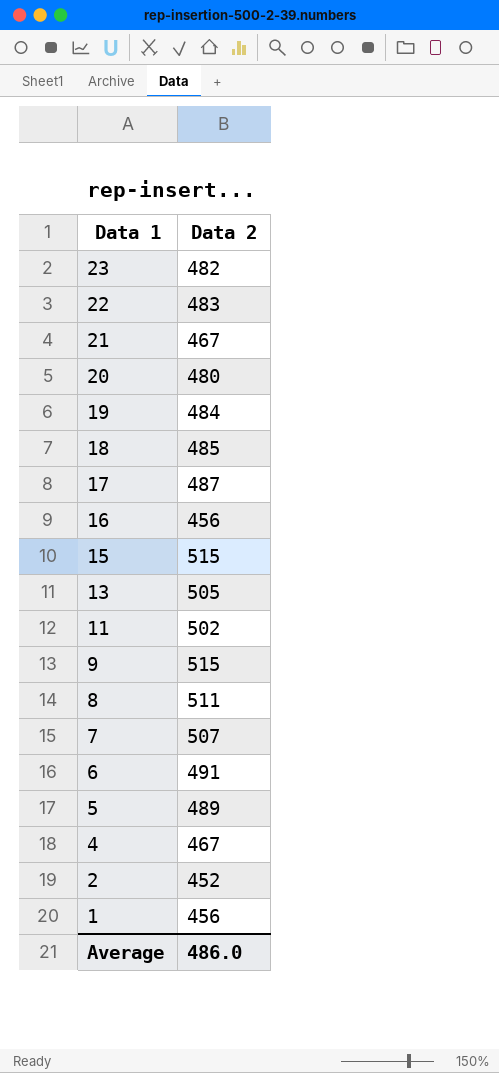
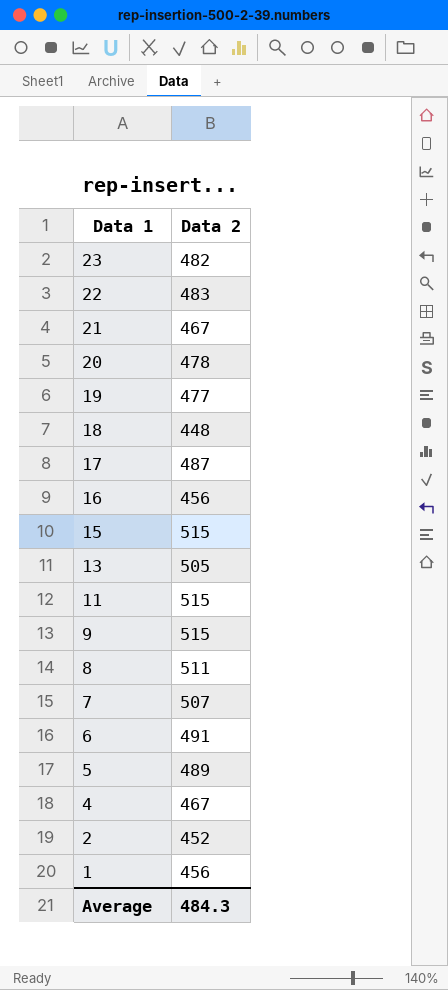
20 | Data 2: 480 -> 478
19 | Data 2: 484 -> 477
18 | Data 2: 485 -> 448
11 | Data 2: 502 -> 515
Average | Data 2: 486.0 -> 484.3

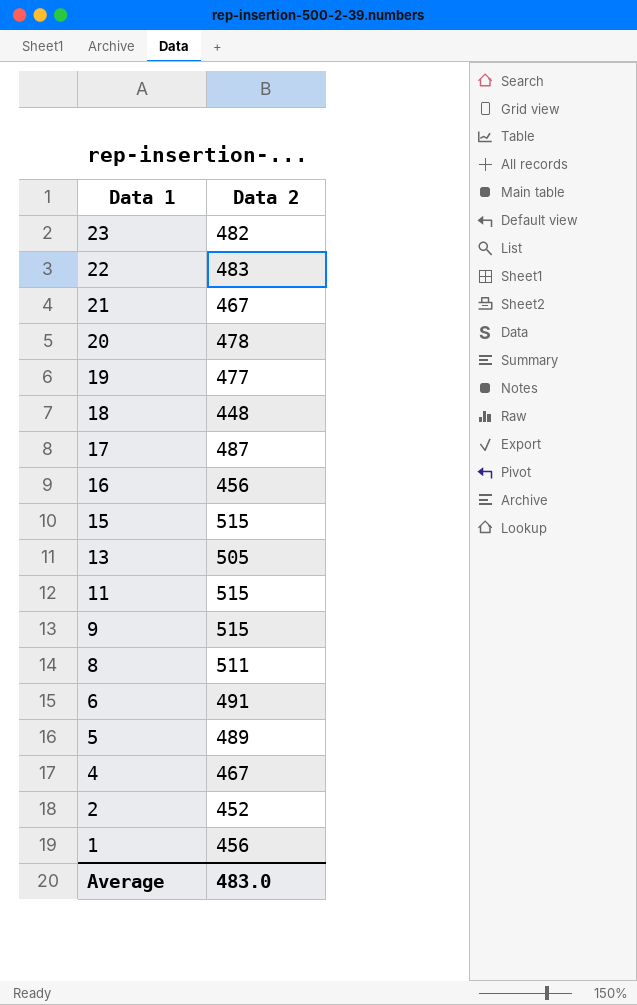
row 7: 507 -> none
Average | Data 2: 484.3 -> 483.0

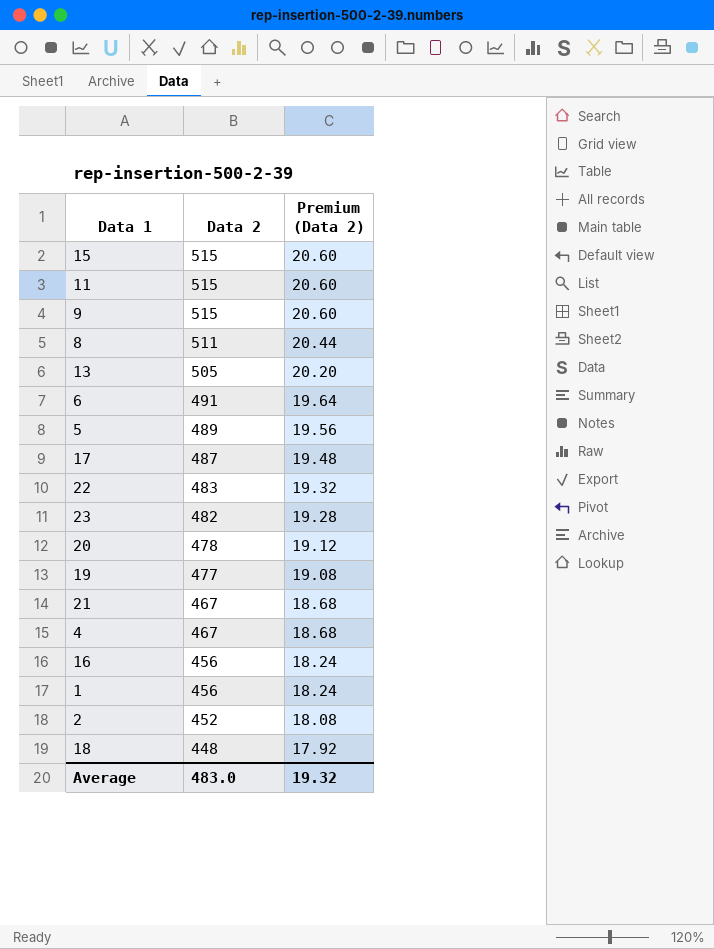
row order: Data 1 descending -> Data 2 descending
column Premium (Data 2) | formula: none -> [Data 2] * 0.04

